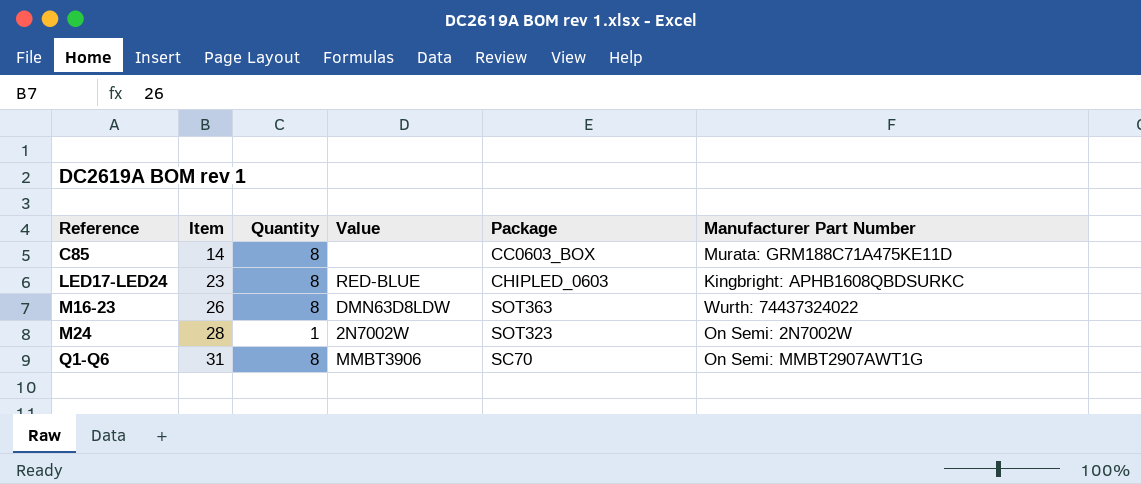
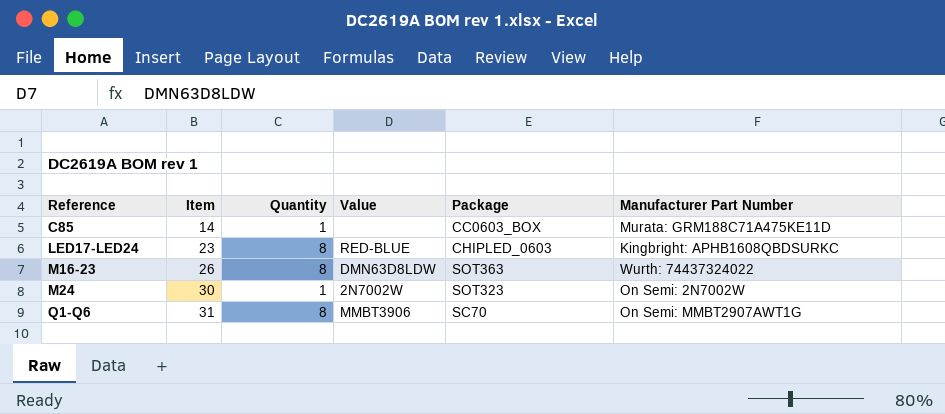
C85 | Quantity: 8 -> 1
M24 | Item: 28 -> 30

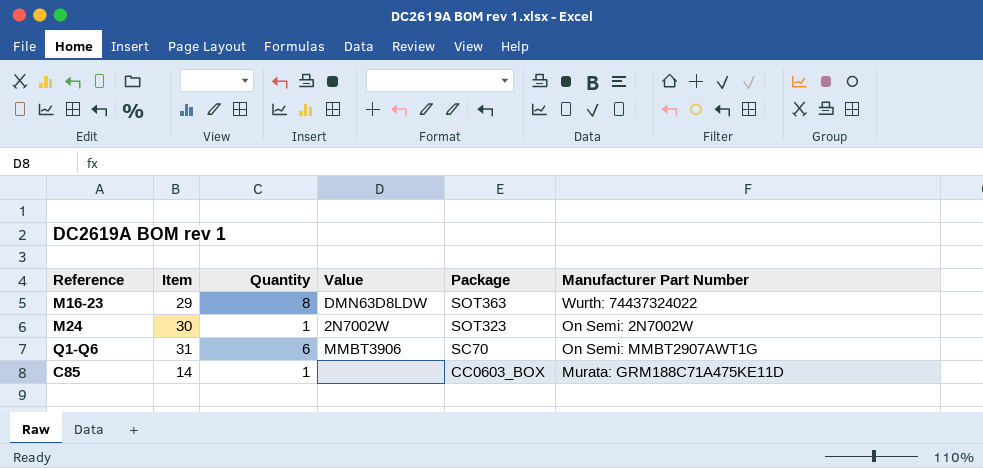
row order: Reference ascending -> Package descending
row LED17-LED24: 23 | 8 | RED-BLUE | CHIPLED_0603 | Kingbright: APHB1608QBDSURKC -> none
M16-23 | Item: 26 -> 29
Q1-Q6 | Quantity: 8 -> 6

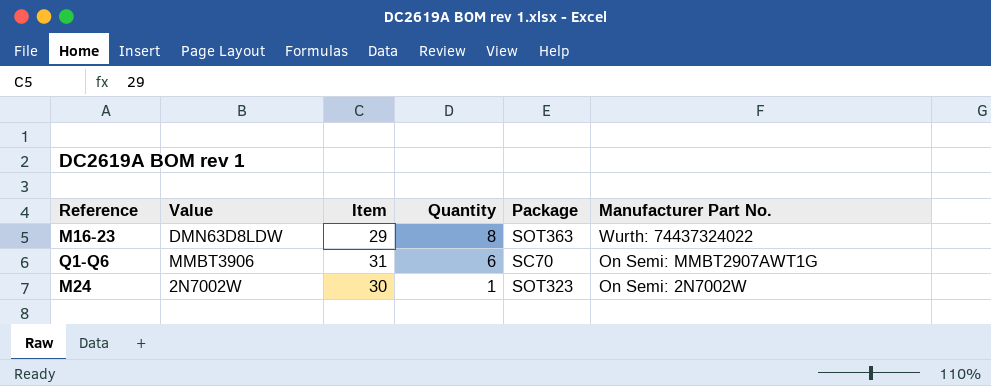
row order: Package descending -> Quantity descending
column Value | position: 4 -> 2
column name: Manufacturer Part Number -> Manufacturer Part No.
row C85: 14 | 1 | none | CC0603_BOX | Murata: GRM188C71A475KE11D -> none

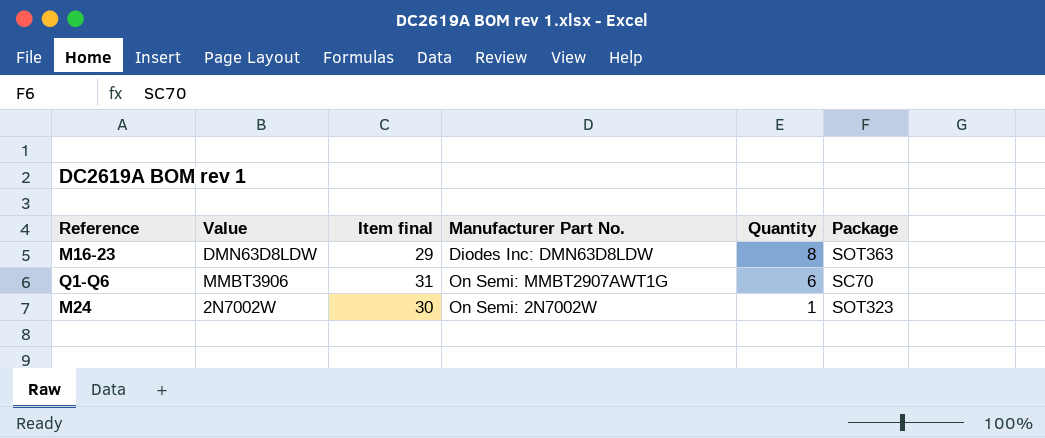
column name: Item -> Item final
column Manufacturer Part No. | position: 6 -> 4
M16-23 | Manufacturer Part No.: Wurth: 74437324022 -> Diodes Inc: DMN63D8LDW

